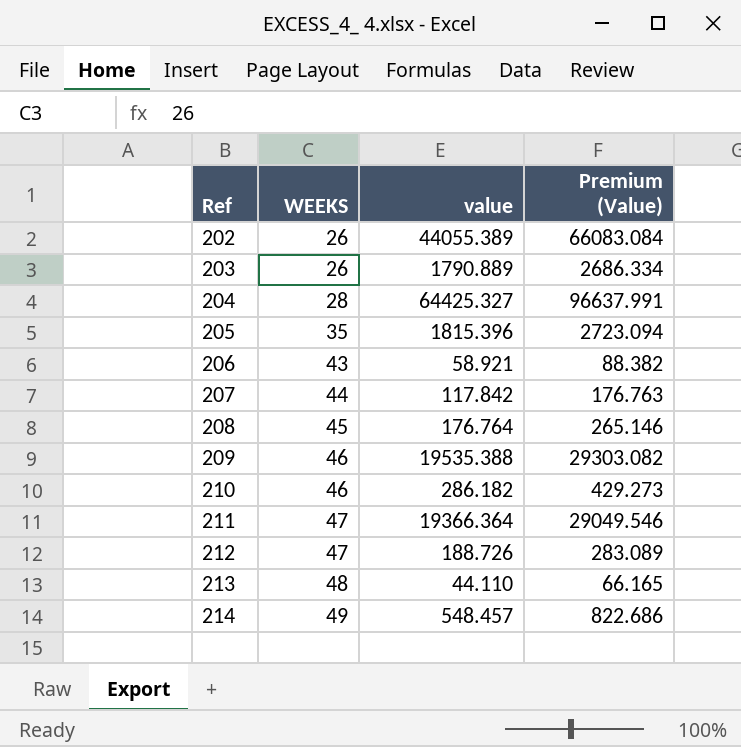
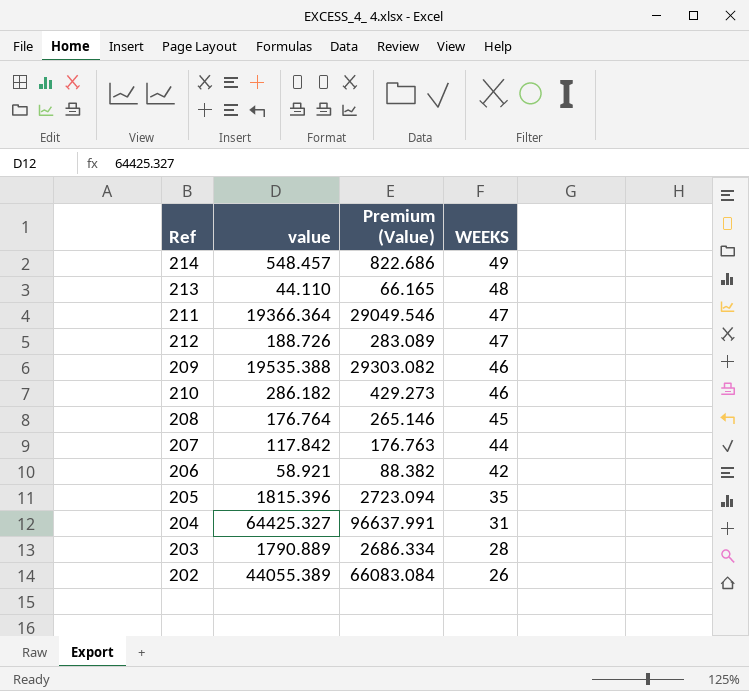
row order: Ref ascending -> WEEKS descending
column WEEKS | position: 2 -> 4
206 | WEEKS: 43 -> 42
204 | WEEKS: 28 -> 31
203 | WEEKS: 26 -> 28

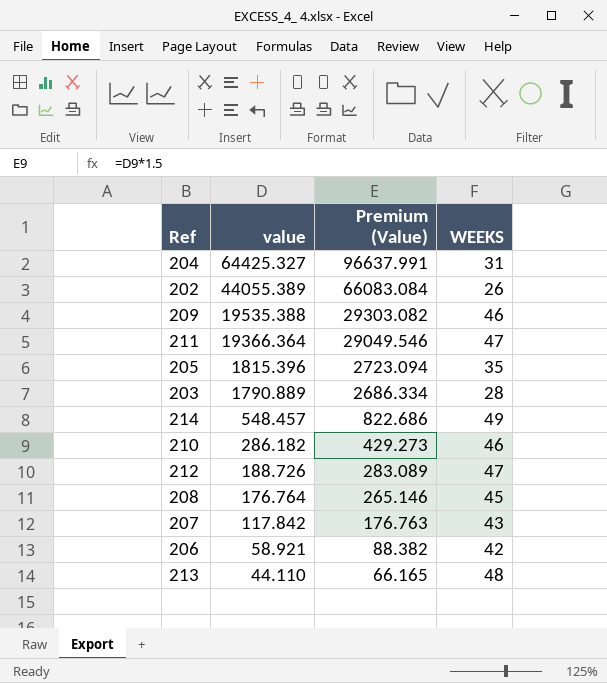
row order: WEEKS descending -> value descending
207 | WEEKS: 44 -> 43

